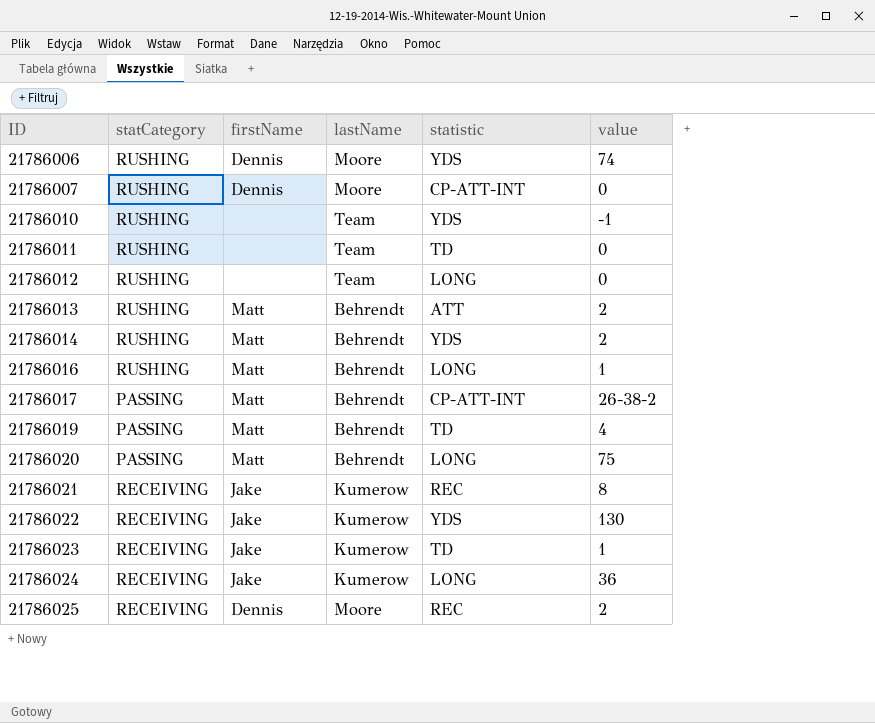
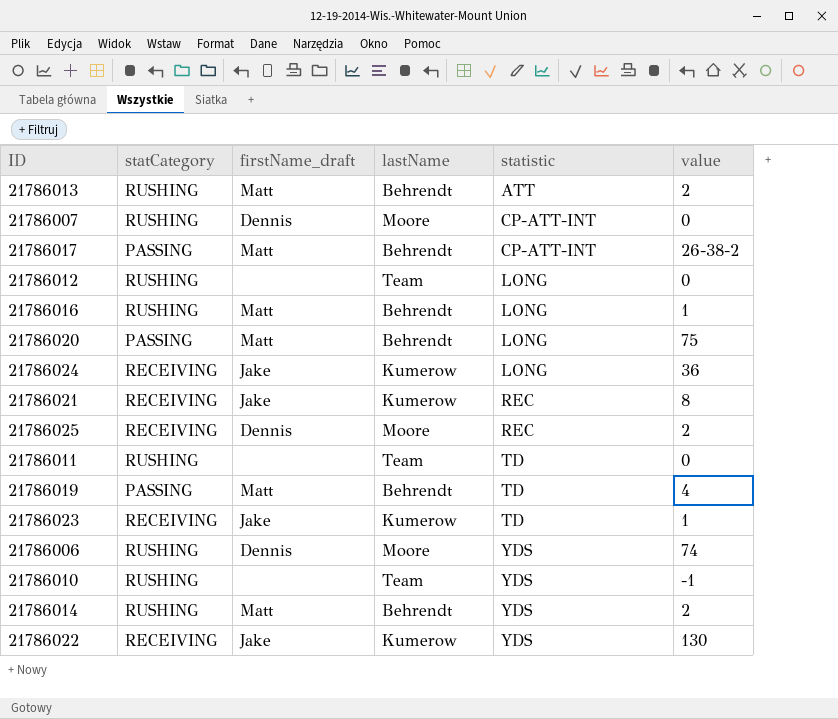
row order: ID ascending -> statistic ascending
column name: firstName -> firstName_draft

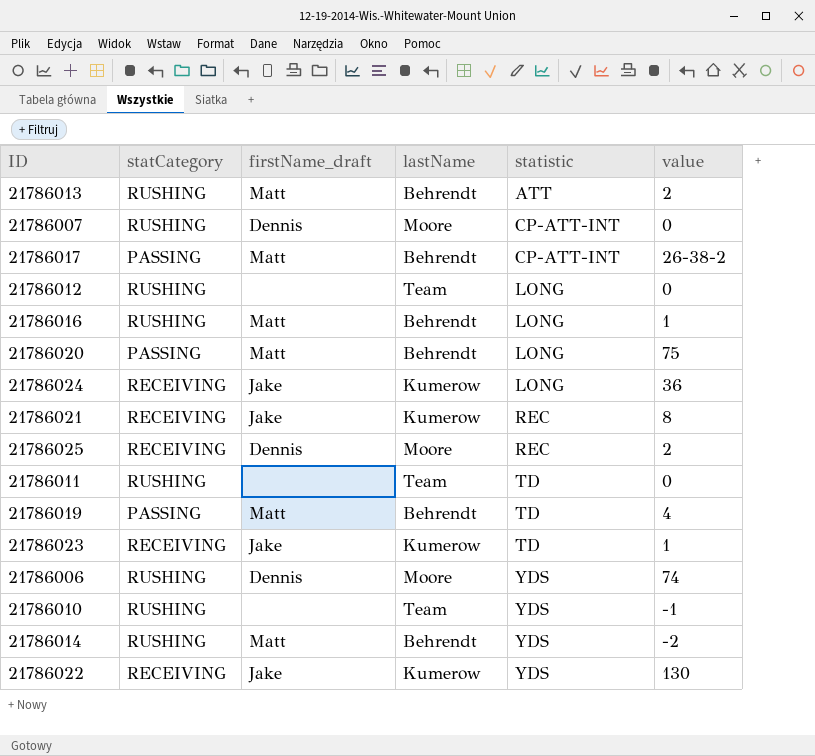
21786014 | value: 2 -> -2

